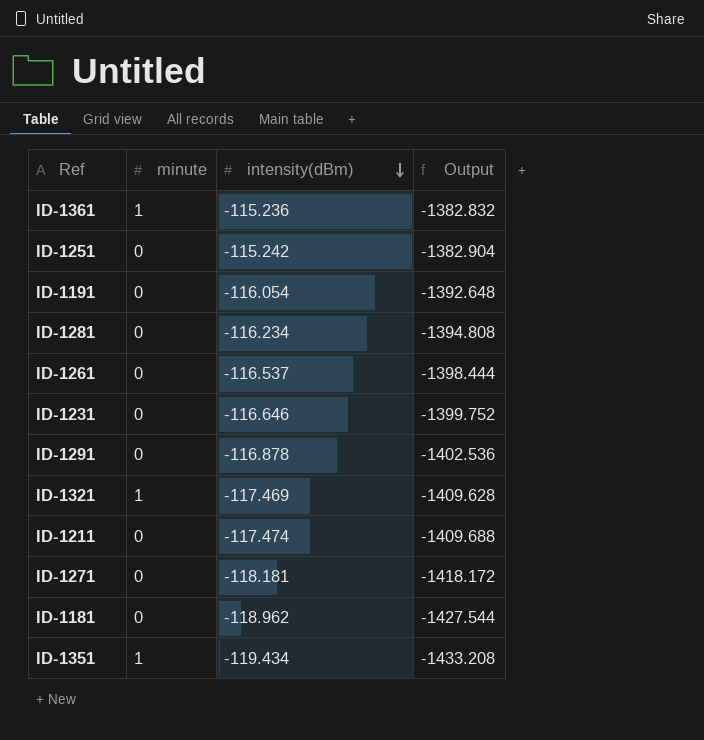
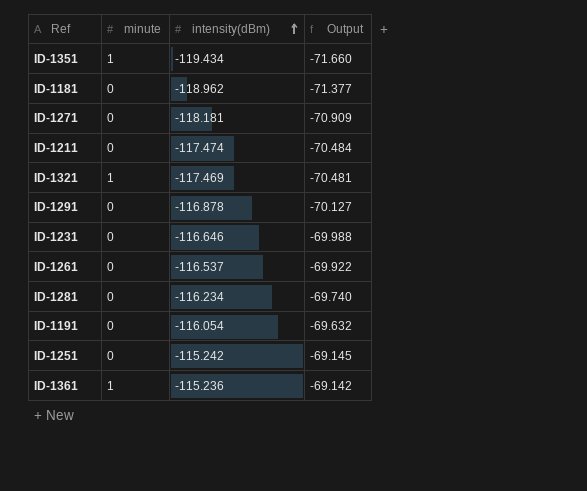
row order: intensity(dBm) descending -> intensity(dBm) ascending
column Output | formula: [intensity(dBm)] * 12 -> [intensity(dBm)] * 0.6

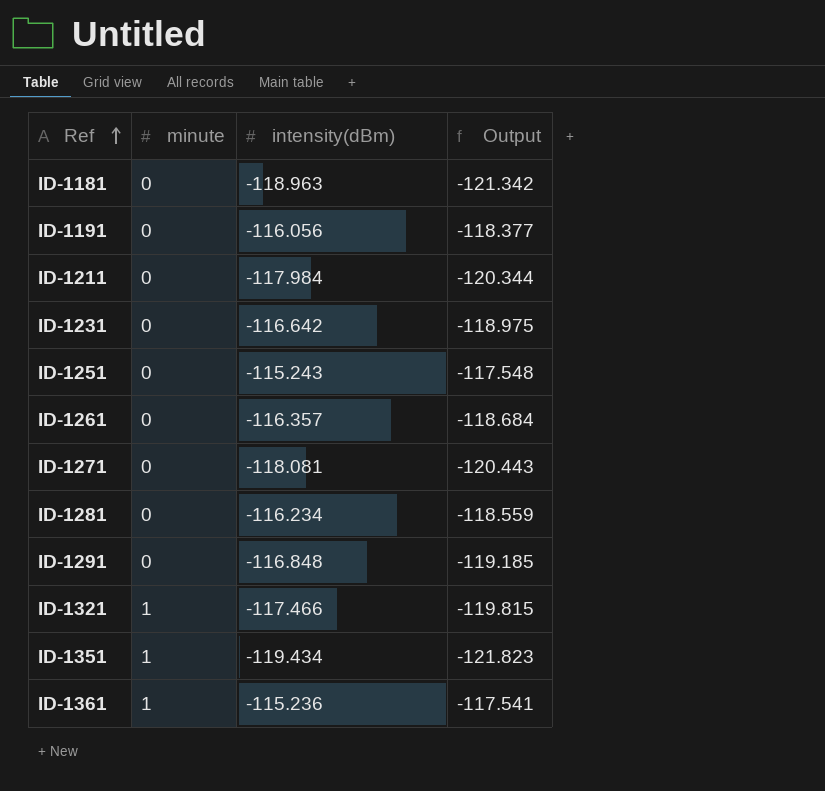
row order: intensity(dBm) ascending -> Ref ascending
column Output | formula: [intensity(dBm)] * 0.6 -> [intensity(dBm)] * 1.02
ID-1181 | intensity(dBm): -118.962 -> -118.963
ID-1191 | intensity(dBm): -116.054 -> -116.056
ID-1211 | intensity(dBm): -117.474 -> -117.984
ID-1231 | intensity(dBm): -116.646 -> -116.642
ID-1251 | intensity(dBm): -115.242 -> -115.243
ID-1261 | intensity(dBm): -116.537 -> -116.357
ID-1271 | intensity(dBm): -118.181 -> -118.081
ID-1291 | intensity(dBm): -116.878 -> -116.848
ID-1321 | intensity(dBm): -117.469 -> -117.466

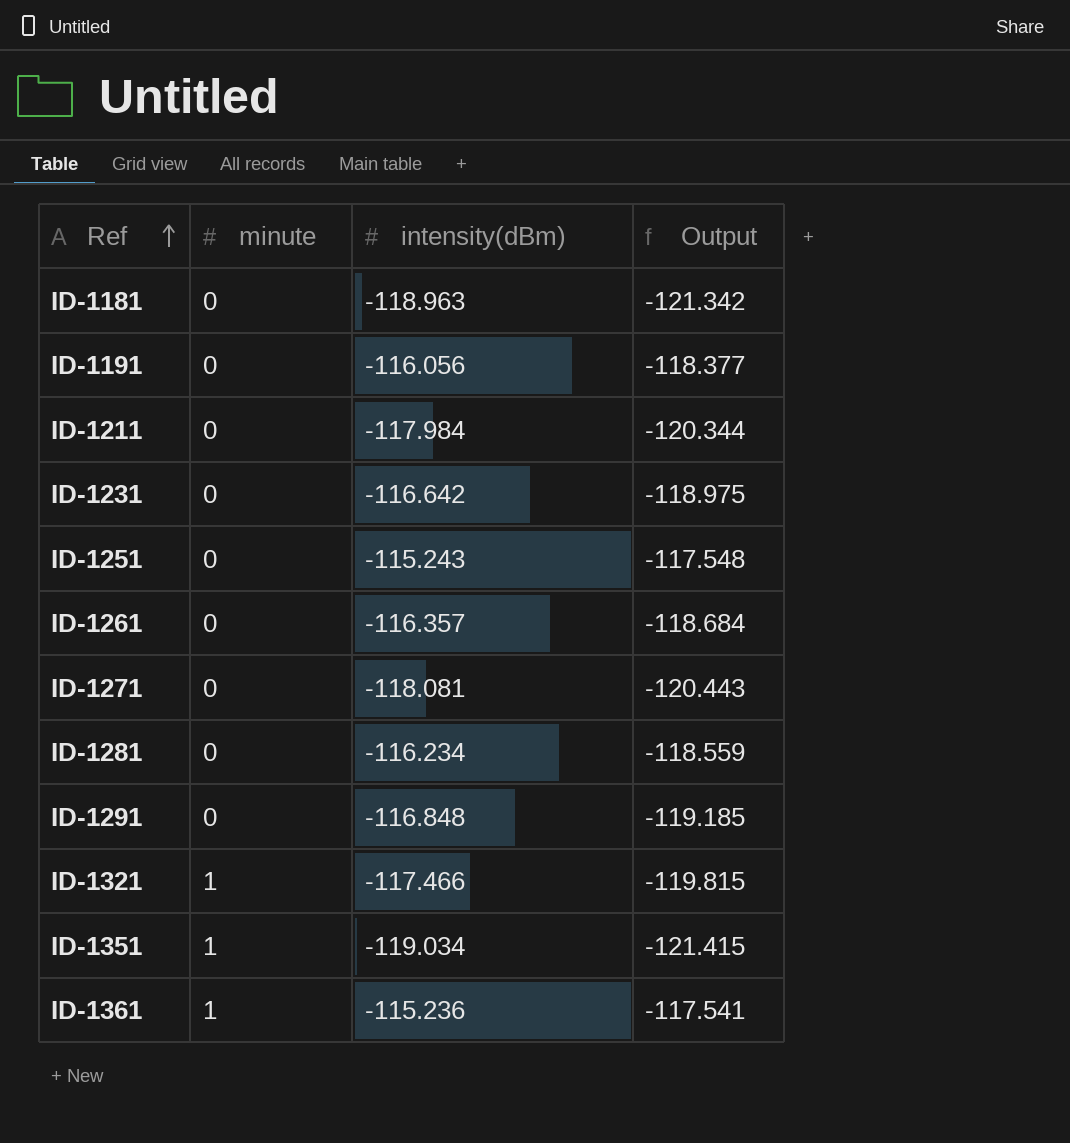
ID-1351 | intensity(dBm): -119.434 -> -119.034
ID-1351 | Output: -121.823 -> -121.415

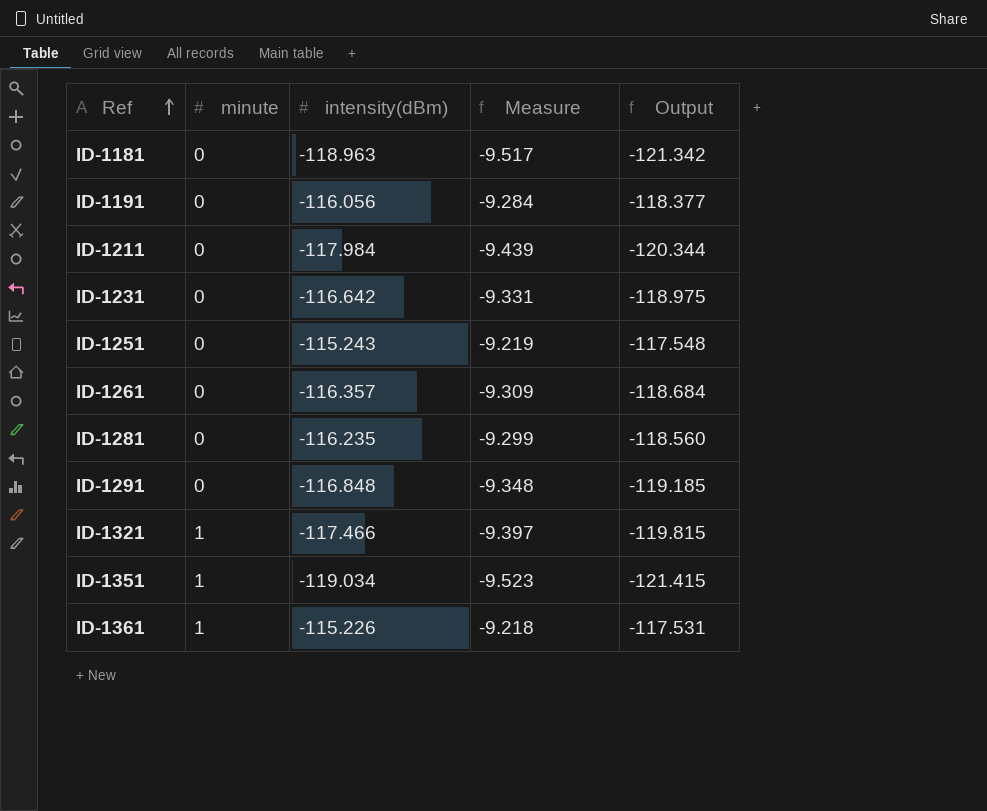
column Measure | formula: none -> [intensity(dBm)] * 0.08
row ID-1271: 0 | -118.081 | -120.443 -> none
ID-1281 | intensity(dBm): -116.234 -> -116.235
ID-1281 | Output: -118.559 -> -118.560
ID-1361 | intensity(dBm): -115.236 -> -115.226
ID-1361 | Output: -117.541 -> -117.531

